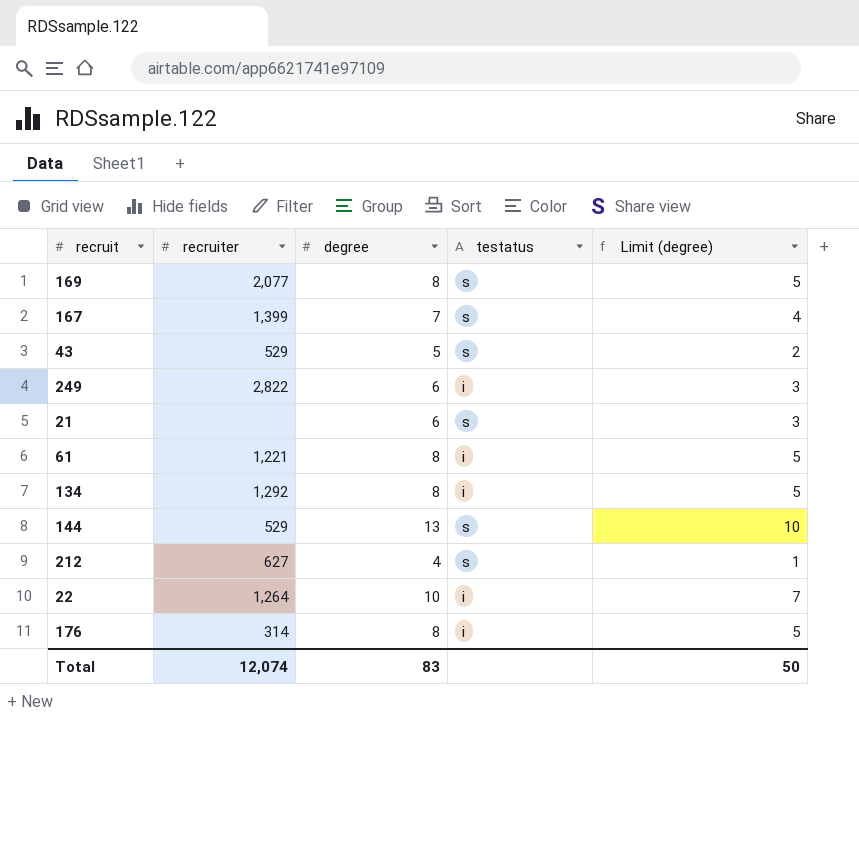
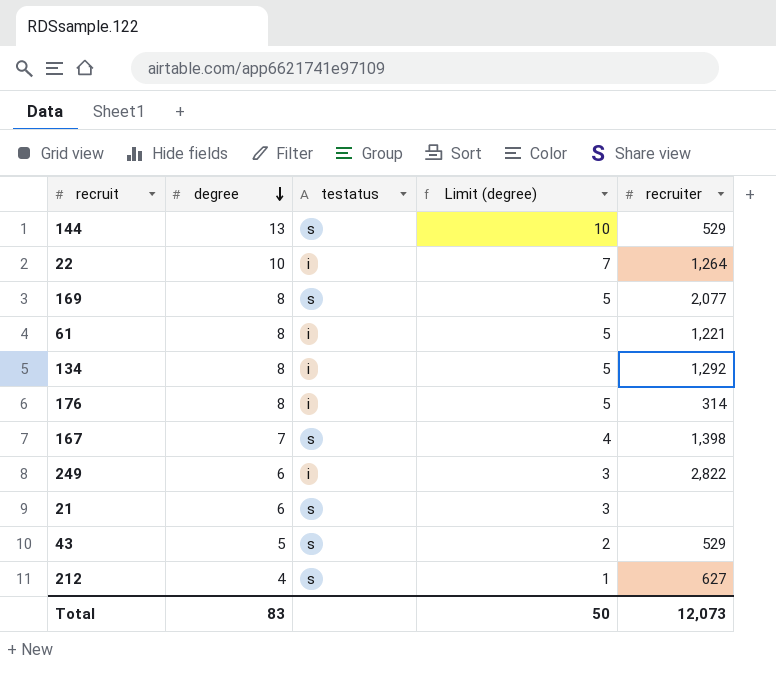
row order: none -> degree descending
column recruiter | position: 2 -> 5
167 | recruiter: 1,399 -> 1,398
Total | recruiter: 12,074 -> 12,073

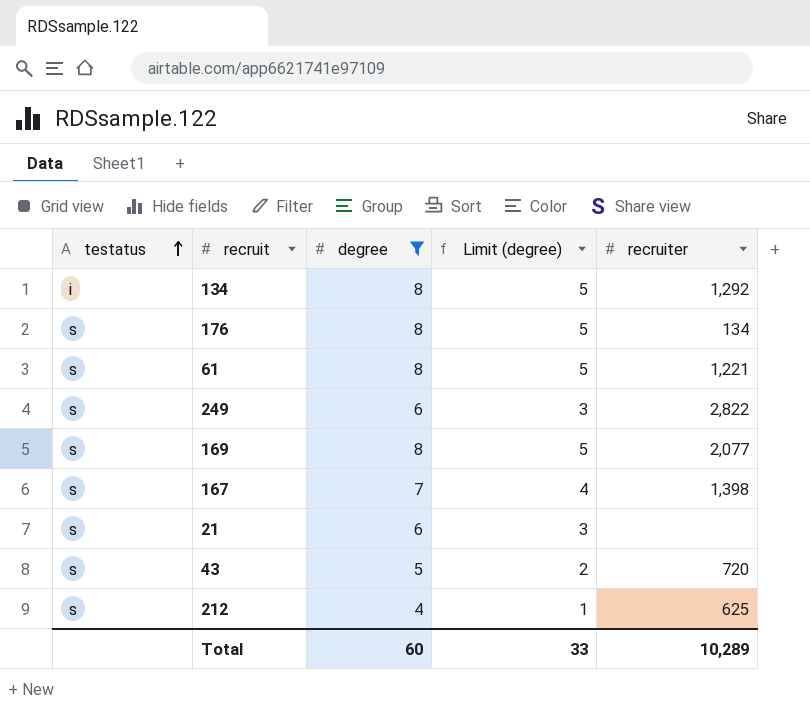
filter: none -> degree <= 8
row order: degree descending -> testatus ascending
column testatus | position: 3 -> 1
176 | testatus: i -> s
176 | recruiter: 314 -> 134
61 | testatus: i -> s
249 | testatus: i -> s
43 | recruiter: 529 -> 720
212 | recruiter: 627 -> 625
Total | degree: 83 -> 60
Total | Limit (degree): 50 -> 33
Total | recruiter: 12,073 -> 10,289

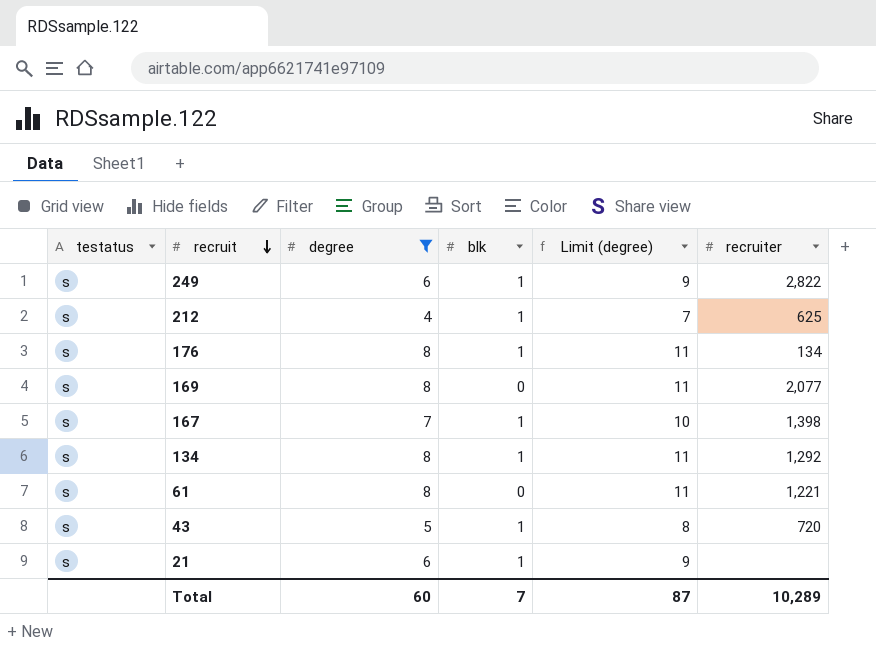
row order: testatus ascending -> recruit descending
column blk | position: none -> 4
column Limit (degree) | formula: [degree] - 3 -> [degree] + 3
134 | testatus: i -> s
Total | Limit (degree): 33 -> 87

